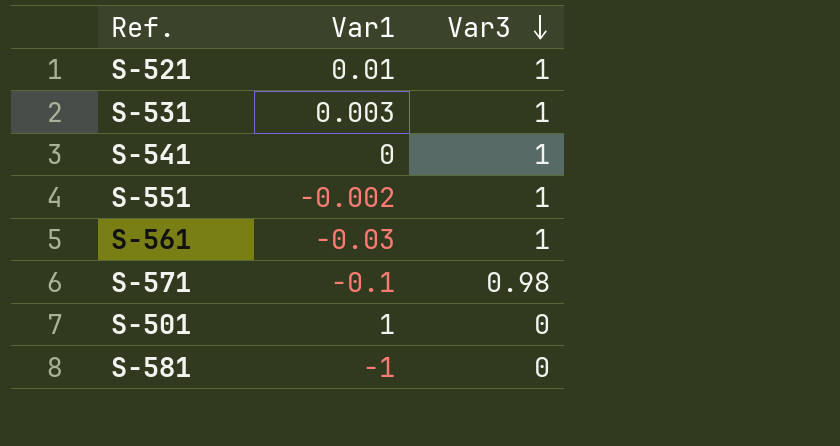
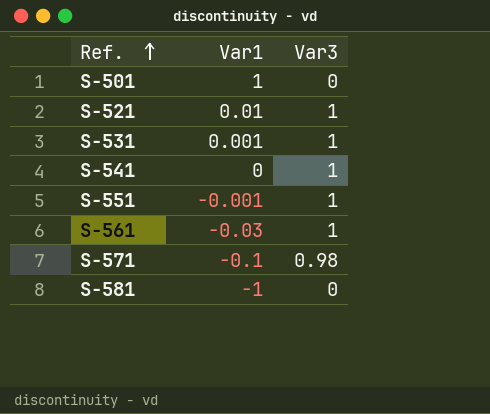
row order: Var3 descending -> Ref. ascending
S-531 | Var1: 0.003 -> 0.001
S-551 | Var1: -0.002 -> -0.001

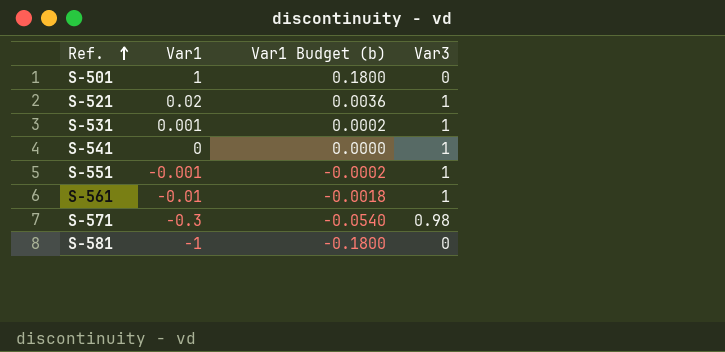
column Var1 Budget (b) | formula: none -> [Var1] * 0.18
S-521 | Var1: 0.01 -> 0.02
S-561 | Var1: -0.03 -> -0.01
S-571 | Var1: -0.1 -> -0.3

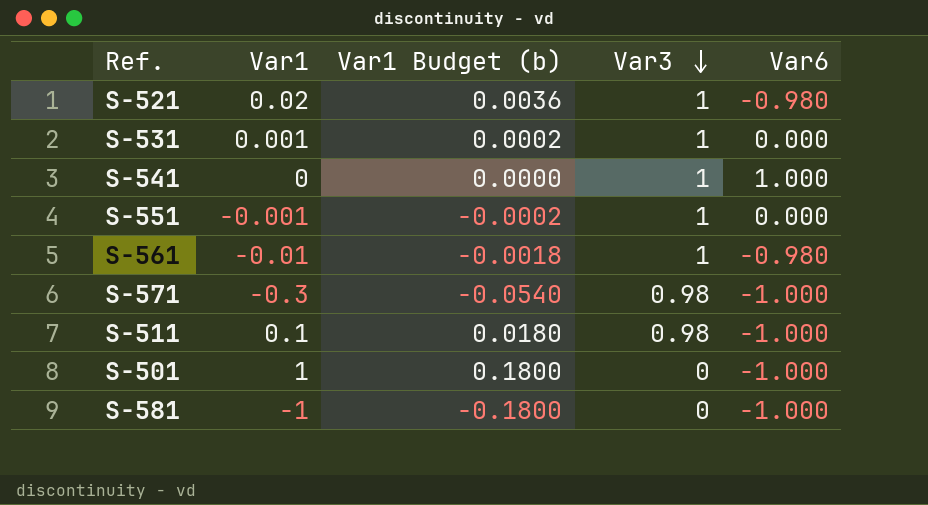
row order: Ref. ascending -> Var3 descending
column Var6 | position: none -> 5
row S-511: none -> 0.1 | 0.0180 | 0.98 | -1.000

